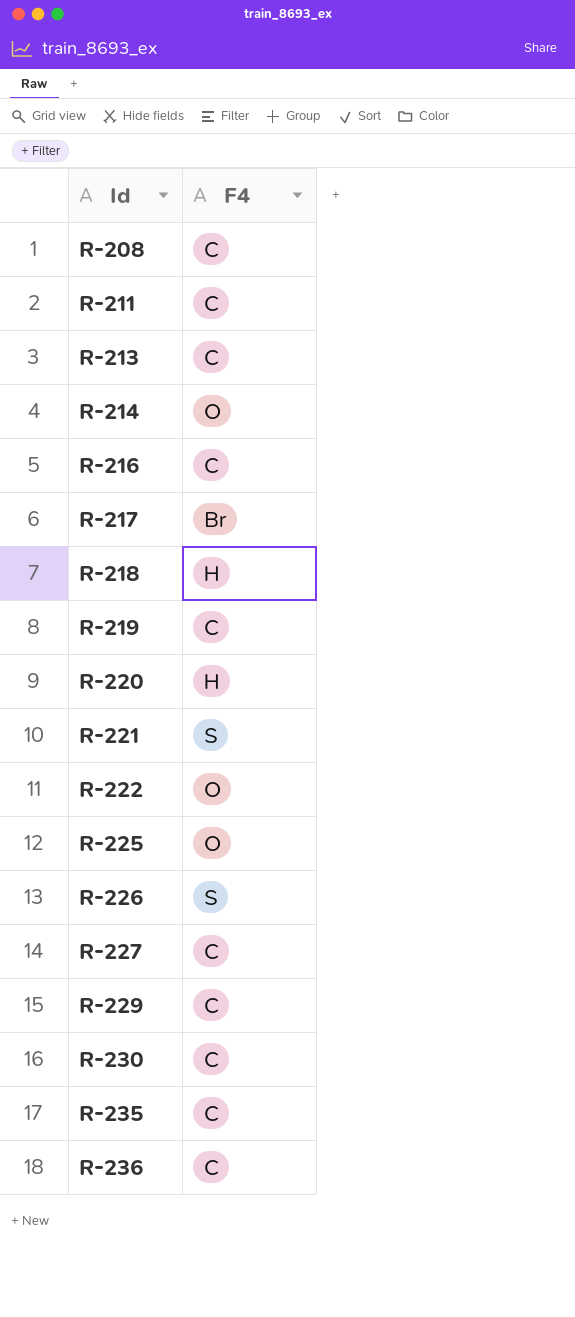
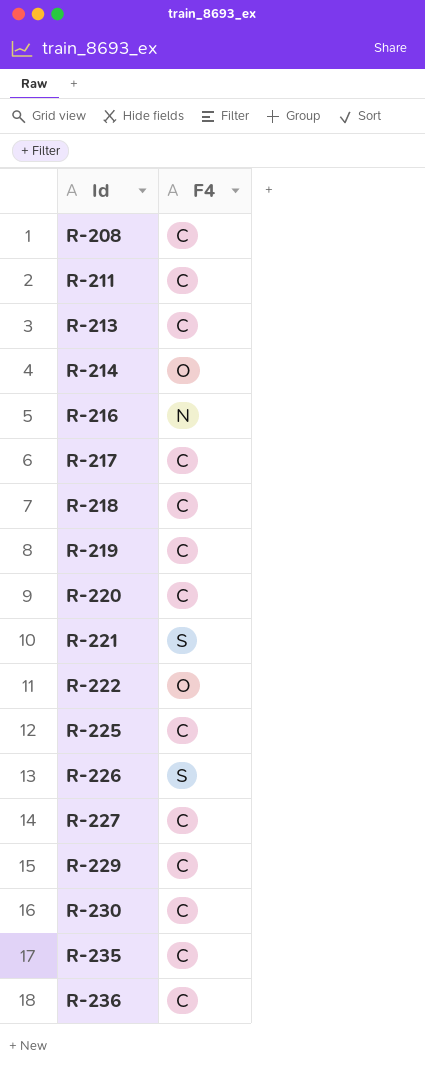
R-216 | F4: C -> N
R-217 | F4: Br -> C
R-218 | F4: H -> C
R-220 | F4: H -> C
R-225 | F4: O -> C

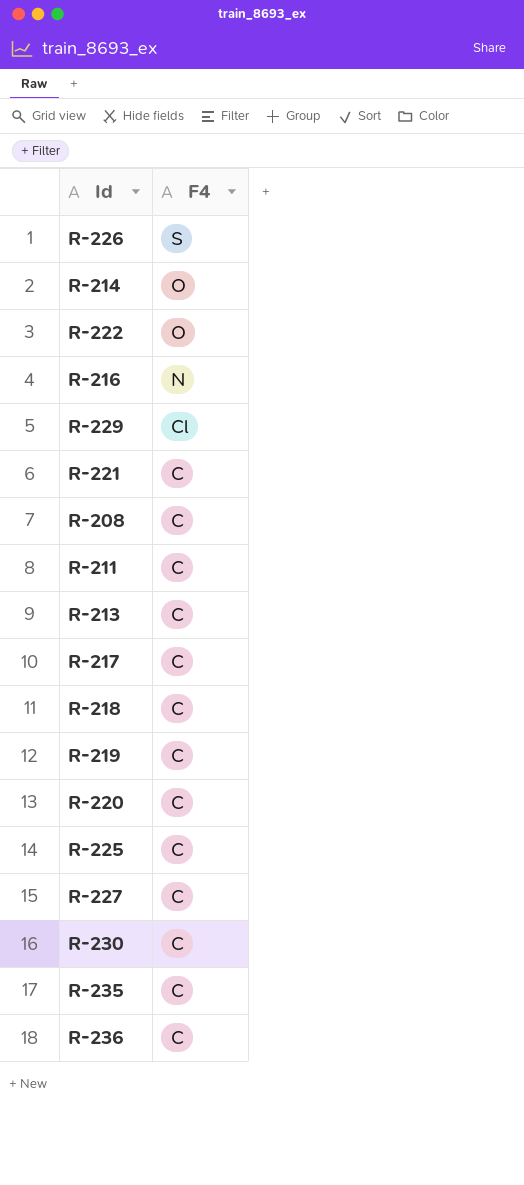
row order: Id ascending -> F4 descending
R-229 | F4: C -> Cl
R-221 | F4: S -> C

